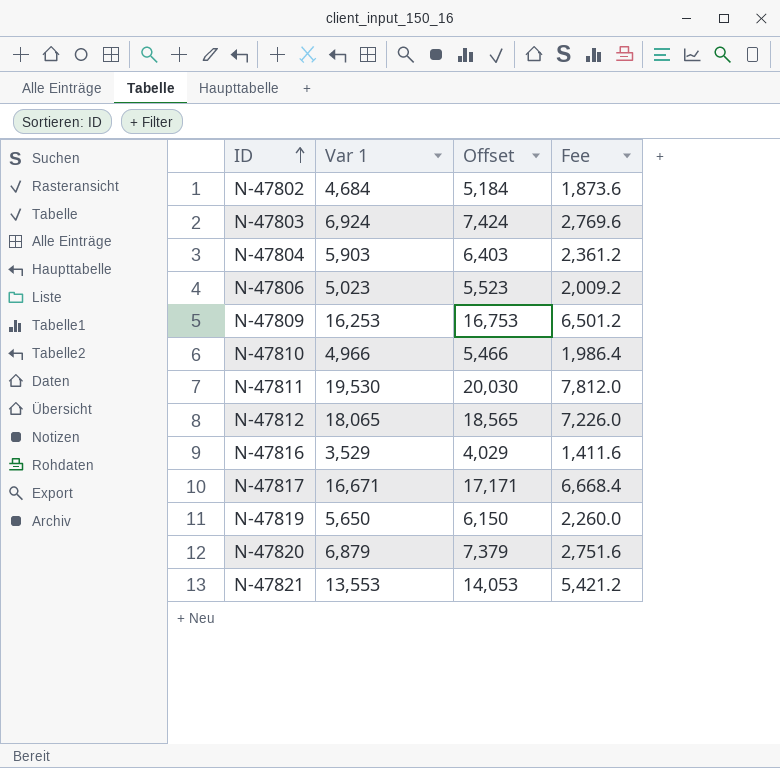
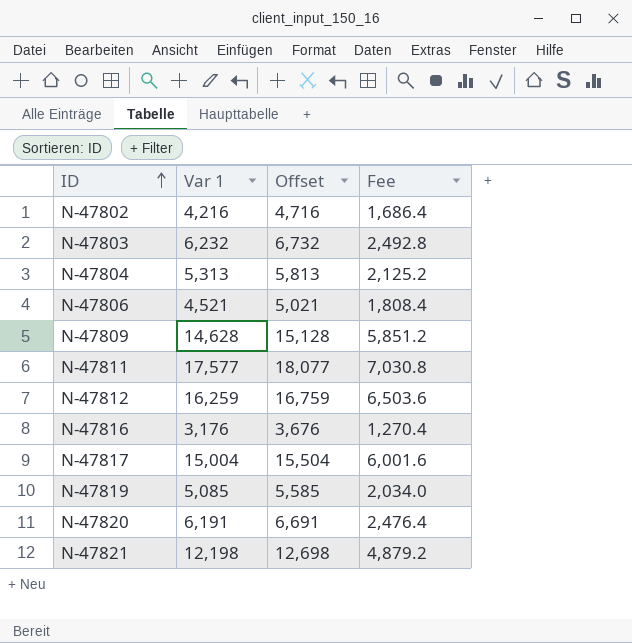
row N-47810: 4,966 | 5,466 | 1,986.4 -> none
N-47802 | Var 1: 4,684 -> 4,216
N-47802 | Offset: 5,184 -> 4,716
N-47802 | Fee: 1,873.6 -> 1,686.4
N-47803 | Var 1: 6,924 -> 6,232
N-47803 | Offset: 7,424 -> 6,732
N-47803 | Fee: 2,769.6 -> 2,492.8
N-47804 | Var 1: 5,903 -> 5,313
N-47804 | Offset: 6,403 -> 5,813
N-47804 | Fee: 2,361.2 -> 2,125.2
N-47806 | Var 1: 5,023 -> 4,521
N-47806 | Offset: 5,523 -> 5,021
N-47806 | Fee: 2,009.2 -> 1,808.4
N-47809 | Var 1: 16,253 -> 14,628
N-47809 | Offset: 16,753 -> 15,128
N-47809 | Fee: 6,501.2 -> 5,851.2
N-47811 | Var 1: 19,530 -> 17,577
N-47811 | Offset: 20,030 -> 18,077
N-47811 | Fee: 7,812.0 -> 7,030.8
N-47812 | Var 1: 18,065 -> 16,259
N-47812 | Offset: 18,565 -> 16,759
N-47812 | Fee: 7,226.0 -> 6,503.6
N-47816 | Var 1: 3,529 -> 3,176
N-47816 | Offset: 4,029 -> 3,676
N-47816 | Fee: 1,411.6 -> 1,270.4
N-47817 | Var 1: 16,671 -> 15,004
N-47817 | Offset: 17,171 -> 15,504
N-47817 | Fee: 6,668.4 -> 6,001.6
N-47819 | Var 1: 5,650 -> 5,085
N-47819 | Offset: 6,150 -> 5,585
N-47819 | Fee: 2,260.0 -> 2,034.0
N-47820 | Var 1: 6,879 -> 6,191
N-47820 | Offset: 7,379 -> 6,691
N-47820 | Fee: 2,751.6 -> 2,476.4
N-47821 | Var 1: 13,553 -> 12,198
N-47821 | Offset: 14,053 -> 12,698
N-47821 | Fee: 5,421.2 -> 4,879.2

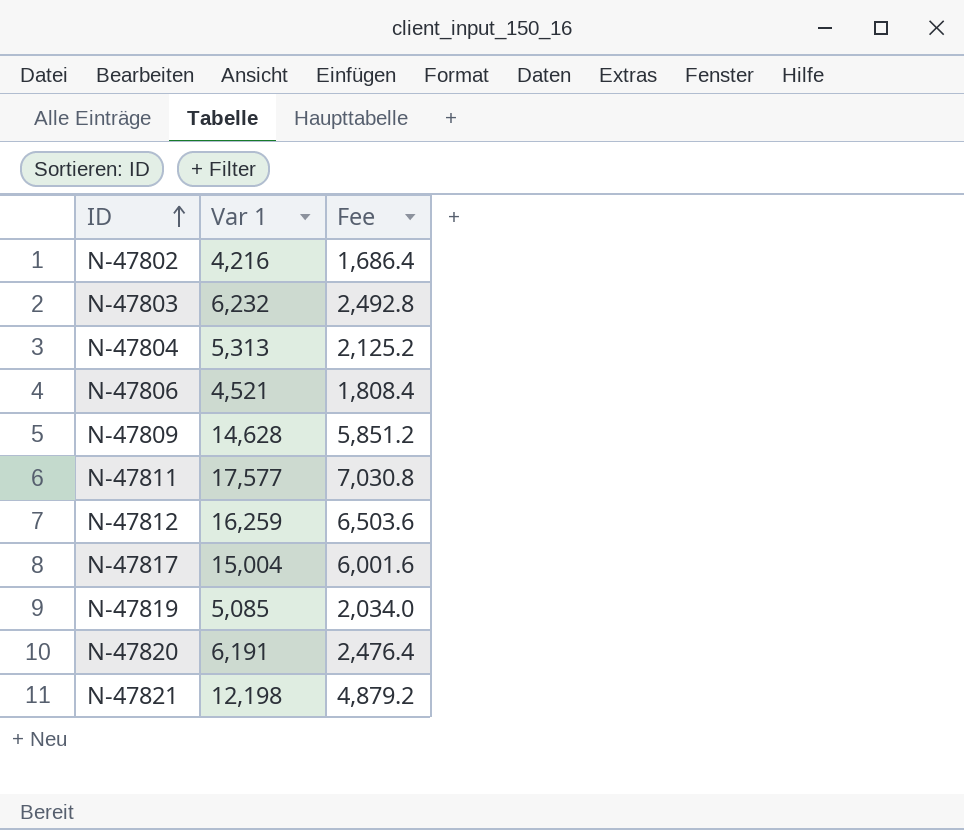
column Offset | formula: [Var 1] + 500 -> none
row N-47816: 3,176 | 3,676 | 1,270.4 -> none

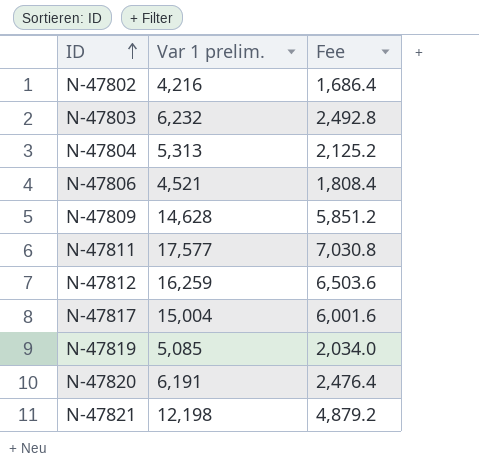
column name: Var 1 -> Var 1 prelim.

